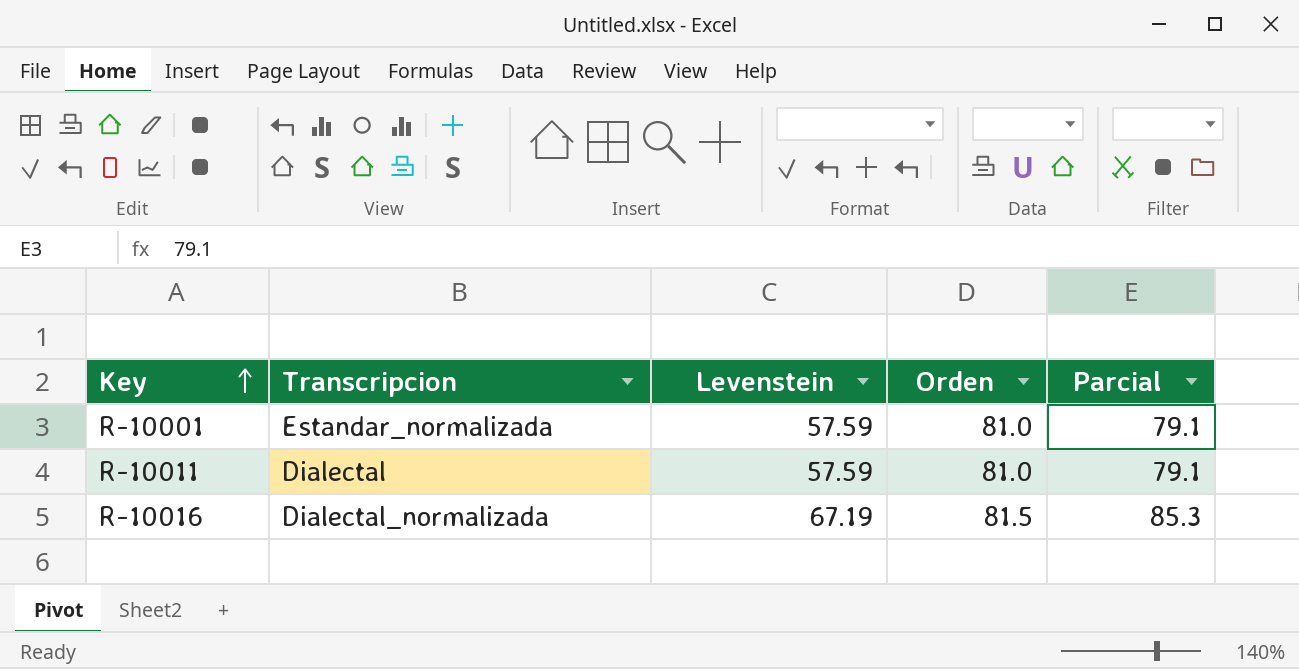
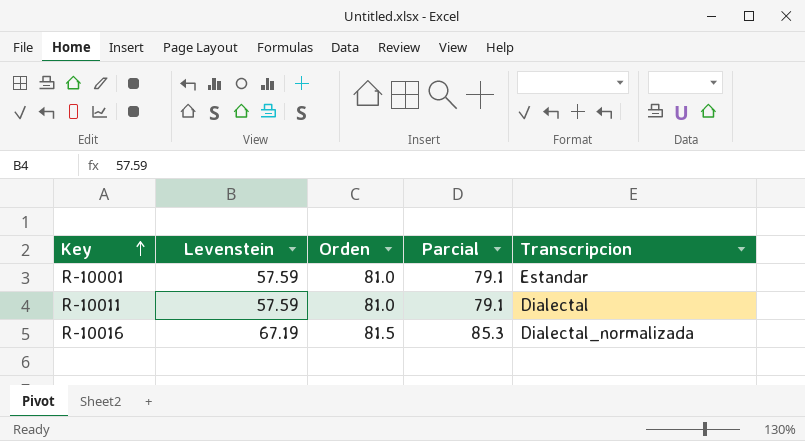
column Transcripcion | position: 2 -> 5
R-10001 | Transcripcion: Estandar_normalizada -> Estandar

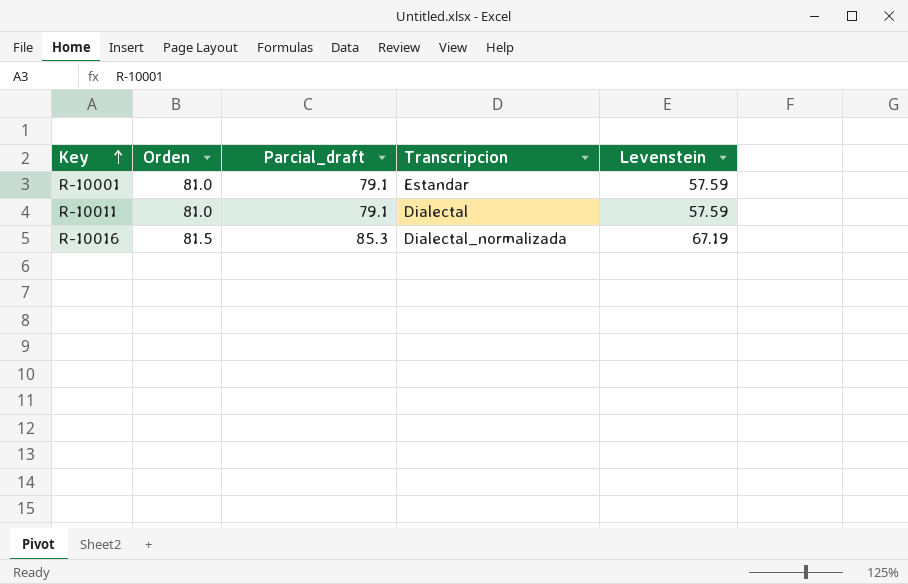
column name: Parcial -> Parcial_draft
column Levenstein | position: 2 -> 5

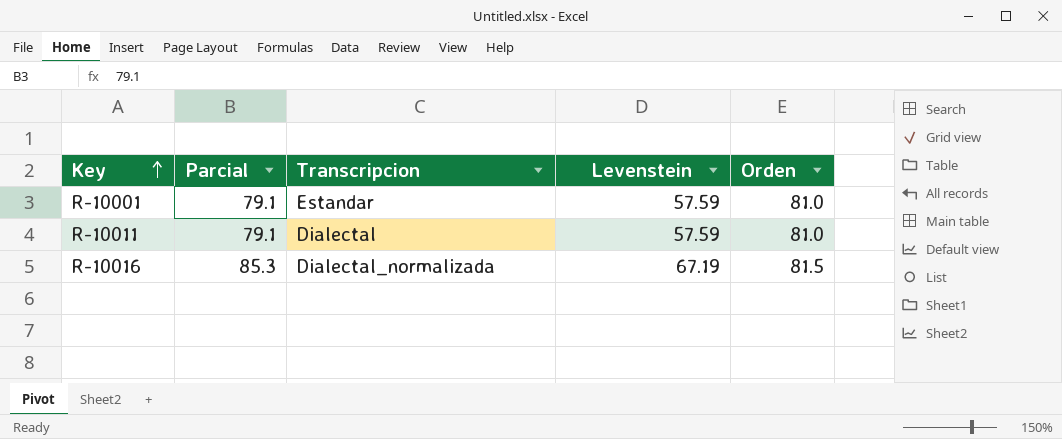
column name: Parcial_draft -> Parcial
column Orden | position: 2 -> 5

